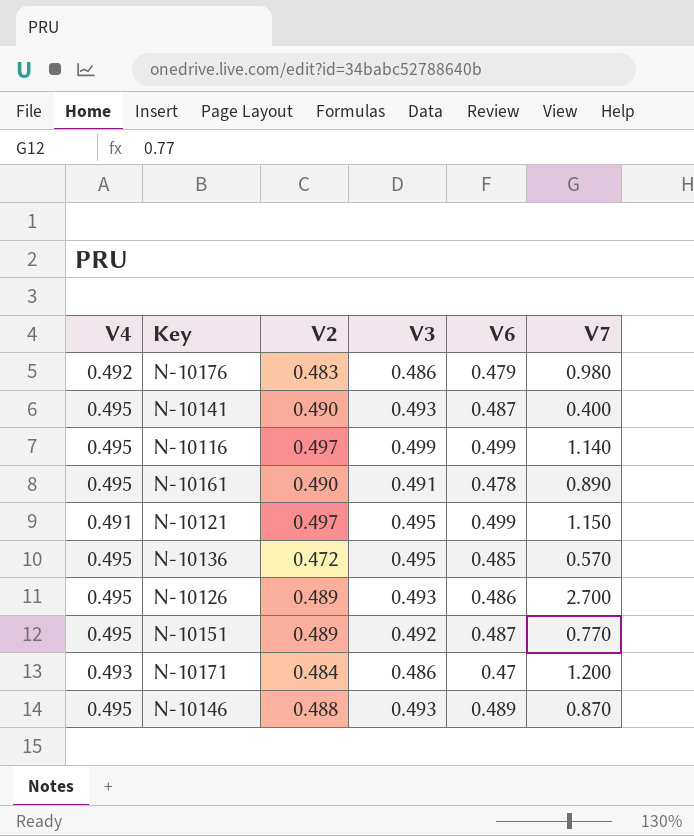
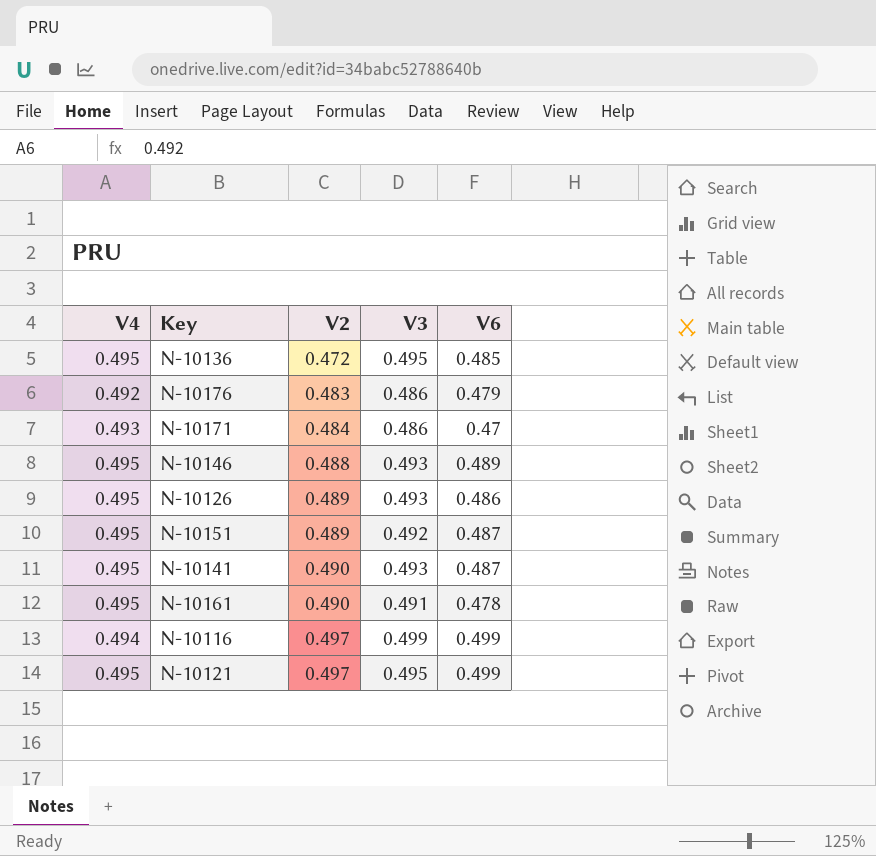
row order: none -> V2 ascending
column V7 | position: 6 -> none
N-10116 | V4: 0.495 -> 0.494
N-10121 | V4: 0.491 -> 0.495

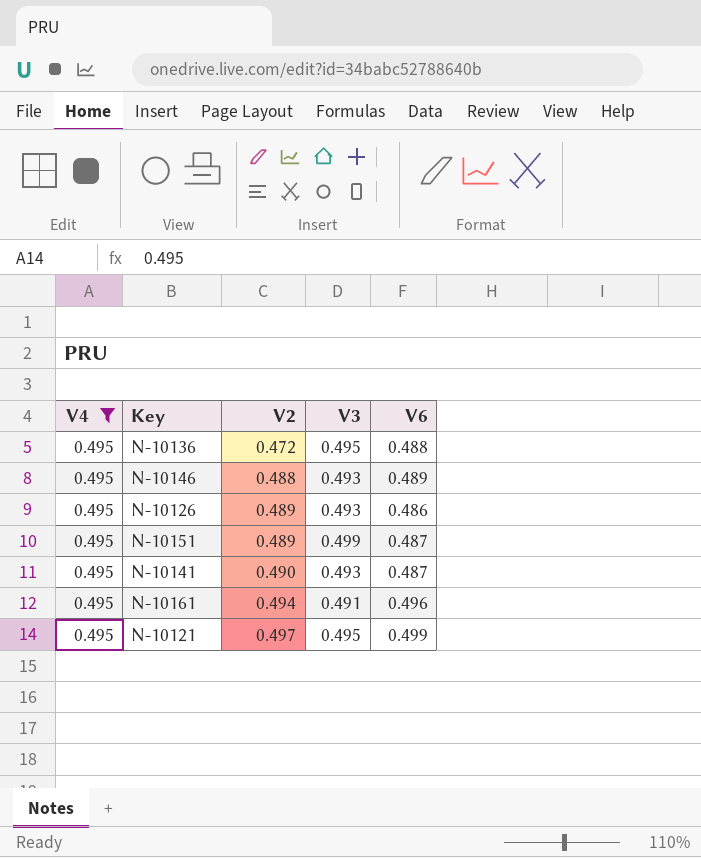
filter: none -> V4 = 0.495
N-10136 | V6: 0.485 -> 0.488
N-10151 | V3: 0.492 -> 0.499
N-10161 | V2: 0.490 -> 0.494
N-10161 | V6: 0.478 -> 0.496

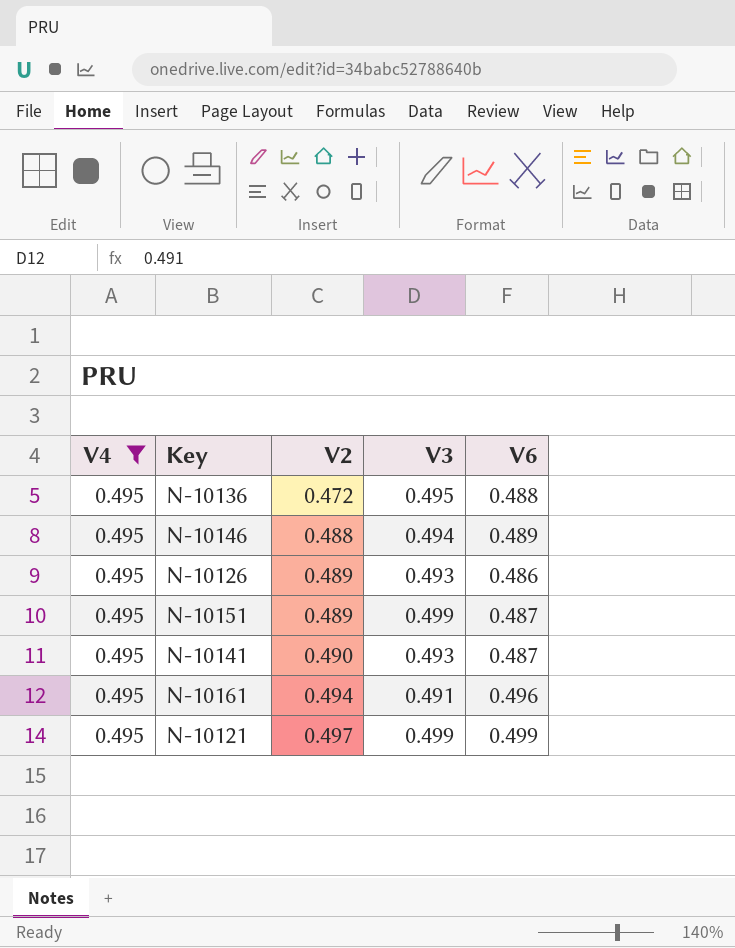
N-10146 | V3: 0.493 -> 0.494
N-10121 | V3: 0.495 -> 0.499

